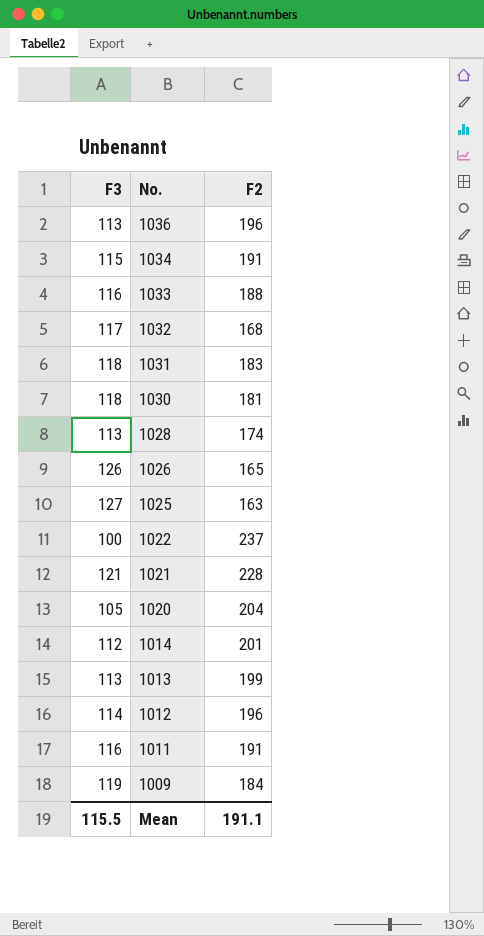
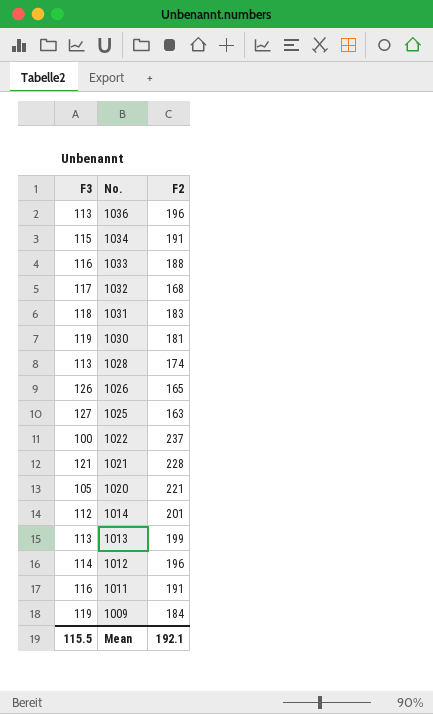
1030 | F3: 118 -> 119
1020 | F2: 204 -> 221
Mean | F2: 191.1 -> 192.1

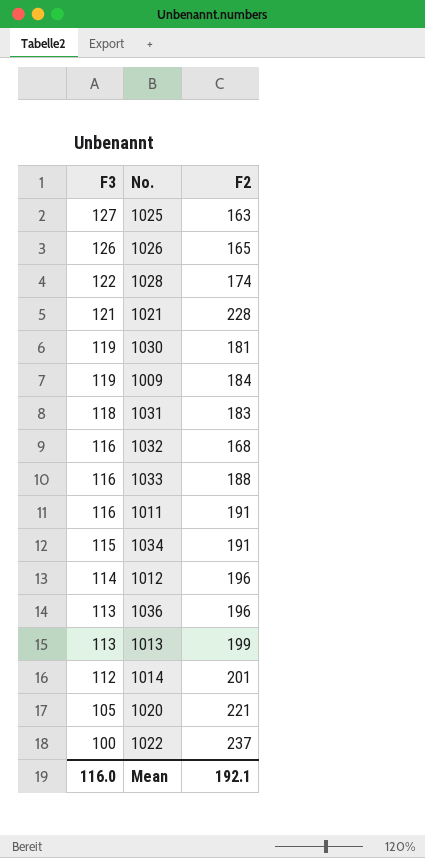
row order: No. descending -> F3 descending
1028 | F3: 113 -> 122
1032 | F3: 117 -> 116
Mean | F3: 115.5 -> 116.0

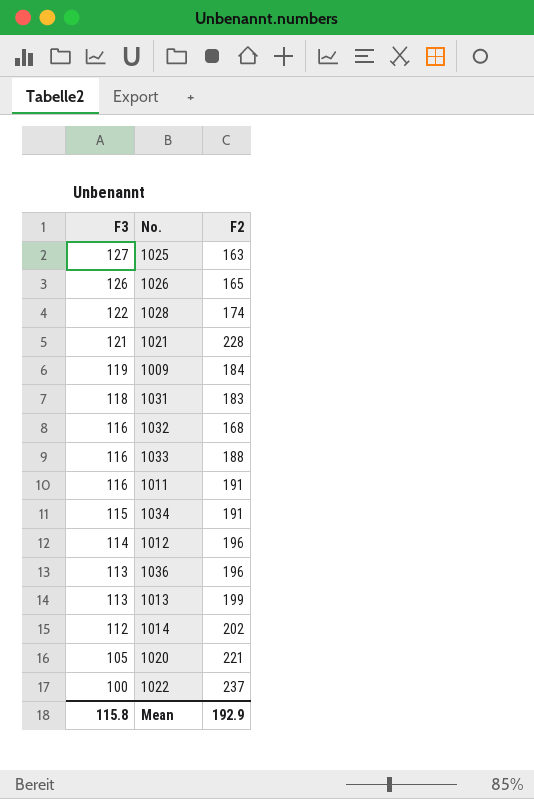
row 1030: 119 | 181 -> none
1014 | F2: 201 -> 202
Mean | F3: 116.0 -> 115.8
Mean | F2: 192.1 -> 192.9

